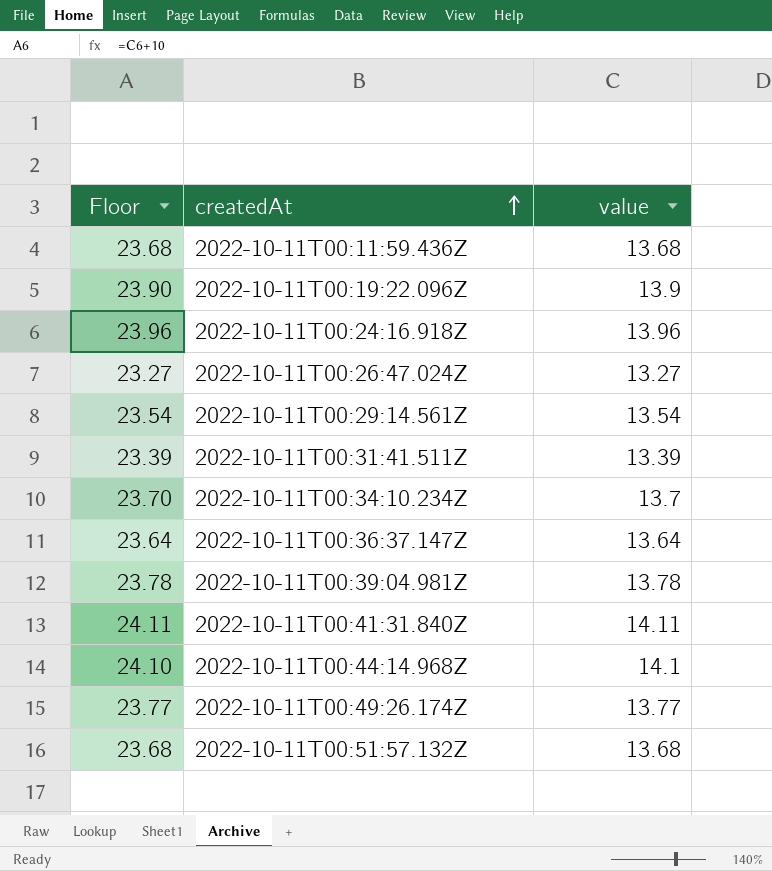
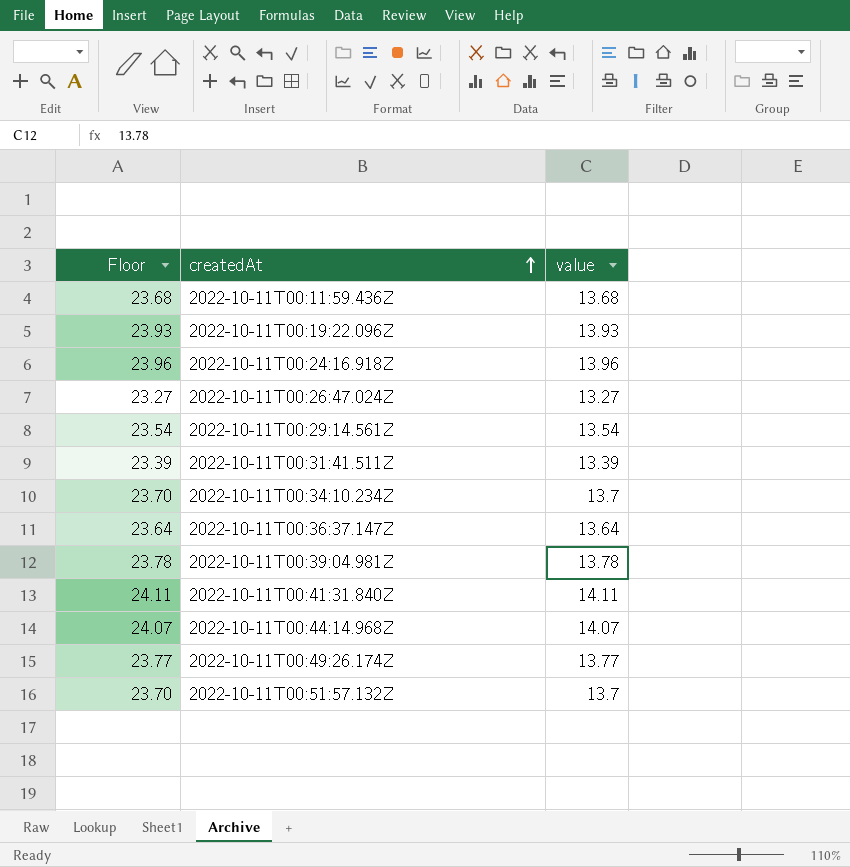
2022-10-11T00:19:22.096Z | Floor: 23.90 -> 23.93
2022-10-11T00:19:22.096Z | value: 13.9 -> 13.93
2022-10-11T00:44:14.968Z | Floor: 24.10 -> 24.07
2022-10-11T00:44:14.968Z | value: 14.1 -> 14.07
2022-10-11T00:51:57.132Z | Floor: 23.68 -> 23.70
2022-10-11T00:51:57.132Z | value: 13.68 -> 13.7

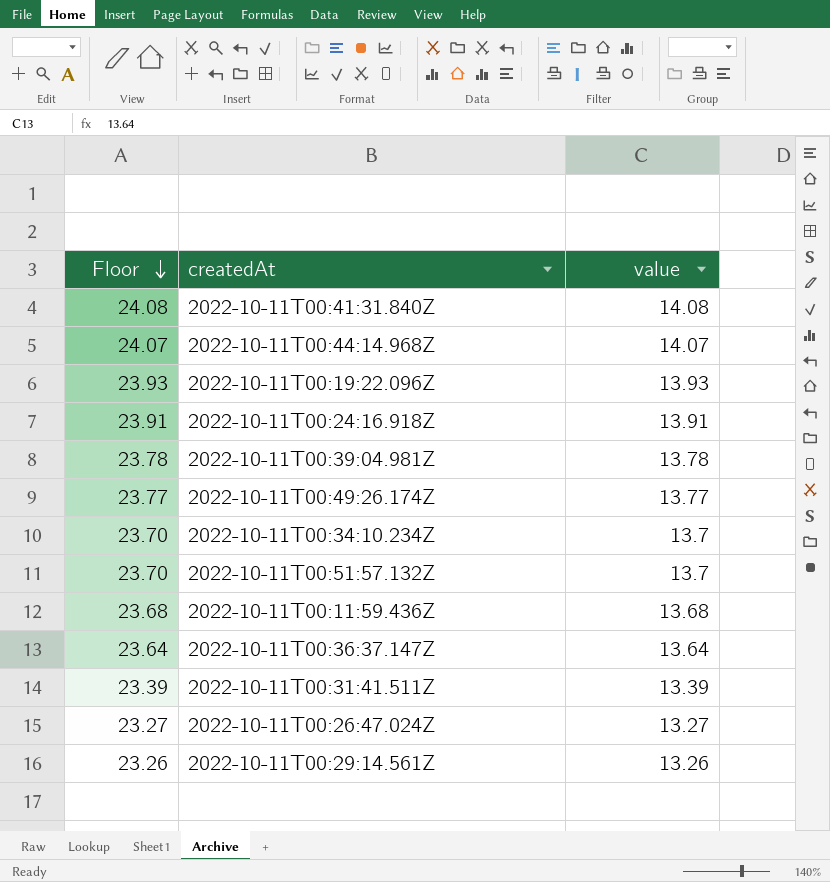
row order: createdAt ascending -> Floor descending
2022-10-11T00:41:31.840Z | Floor: 24.11 -> 24.08
2022-10-11T00:41:31.840Z | value: 14.11 -> 14.08
2022-10-11T00:24:16.918Z | Floor: 23.96 -> 23.91
2022-10-11T00:24:16.918Z | value: 13.96 -> 13.91
2022-10-11T00:29:14.561Z | Floor: 23.54 -> 23.26
2022-10-11T00:29:14.561Z | value: 13.54 -> 13.26

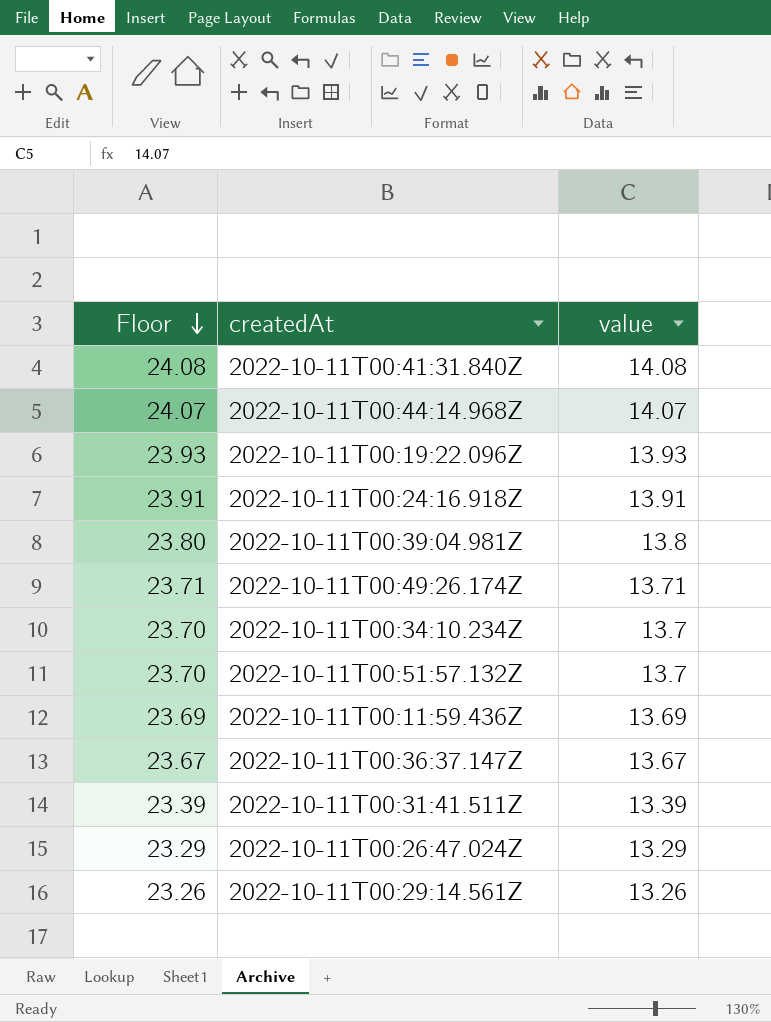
2022-10-11T00:39:04.981Z | Floor: 23.78 -> 23.80
2022-10-11T00:39:04.981Z | value: 13.78 -> 13.8
2022-10-11T00:49:26.174Z | Floor: 23.77 -> 23.71
2022-10-11T00:49:26.174Z | value: 13.77 -> 13.71
2022-10-11T00:11:59.436Z | Floor: 23.68 -> 23.69
2022-10-11T00:11:59.436Z | value: 13.68 -> 13.69
2022-10-11T00:36:37.147Z | Floor: 23.64 -> 23.67
2022-10-11T00:36:37.147Z | value: 13.64 -> 13.67
2022-10-11T00:26:47.024Z | Floor: 23.27 -> 23.29
2022-10-11T00:26:47.024Z | value: 13.27 -> 13.29

